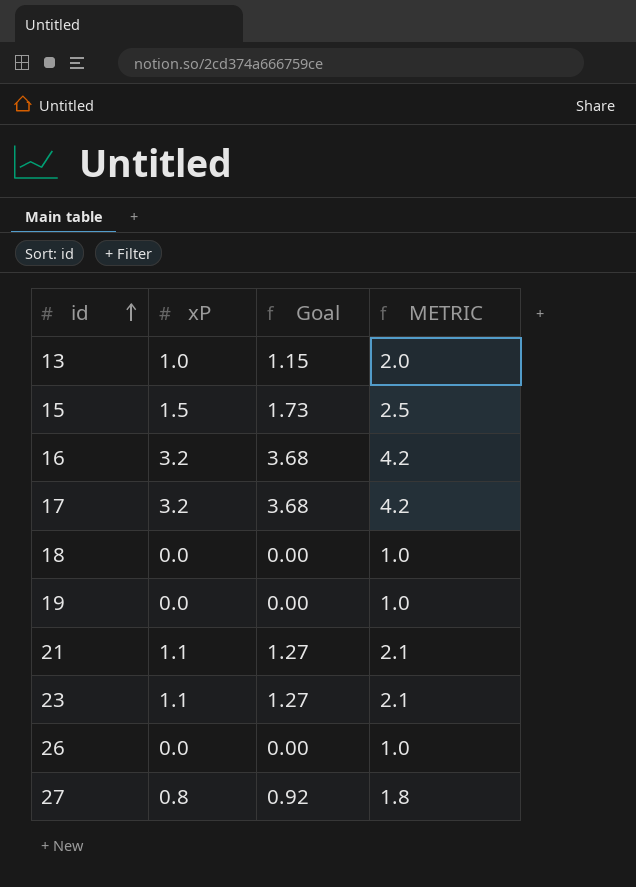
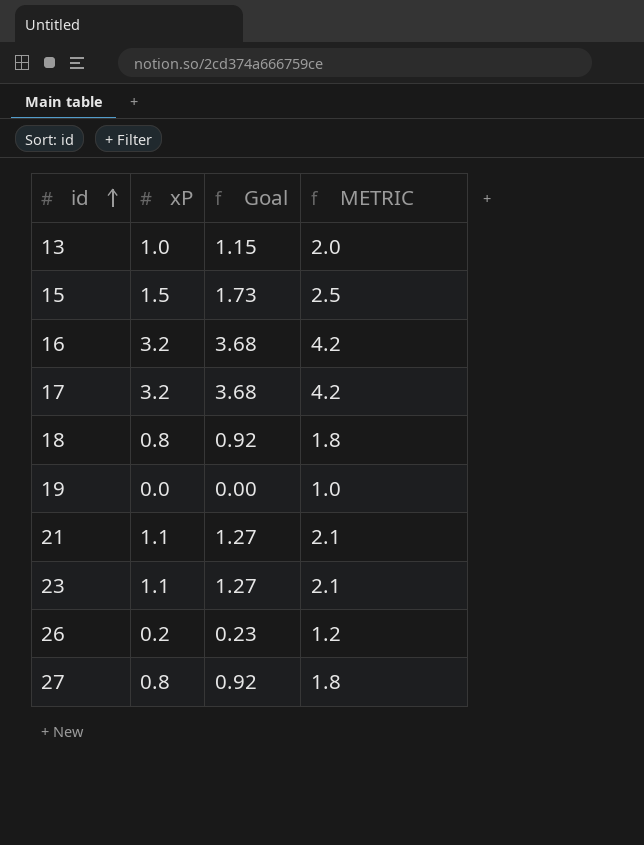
18 | xP: 0.0 -> 0.8
18 | Goal: 0.00 -> 0.92
18 | METRIC: 1.0 -> 1.8
26 | xP: 0.0 -> 0.2
26 | Goal: 0.00 -> 0.23
26 | METRIC: 1.0 -> 1.2

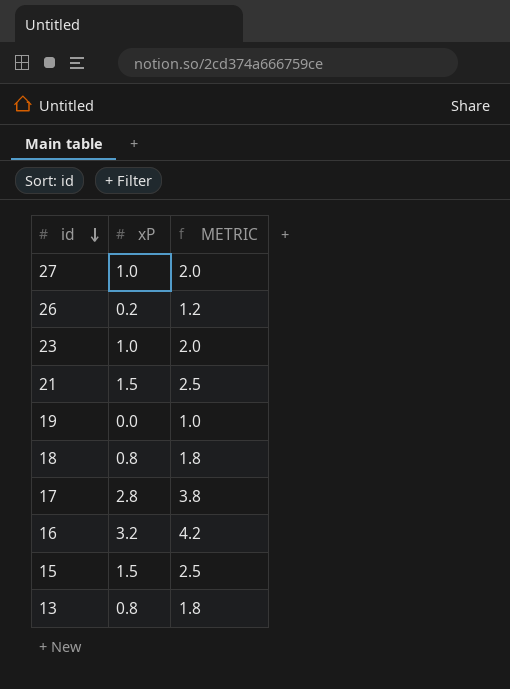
row order: id ascending -> id descending
column Goal | formula: [xP] * 1.15 -> none
27 | xP: 0.8 -> 1.0
27 | METRIC: 1.8 -> 2.0
23 | xP: 1.1 -> 1.0
23 | METRIC: 2.1 -> 2.0
21 | xP: 1.1 -> 1.5
21 | METRIC: 2.1 -> 2.5
17 | xP: 3.2 -> 2.8
17 | METRIC: 4.2 -> 3.8
13 | xP: 1.0 -> 0.8
13 | METRIC: 2.0 -> 1.8

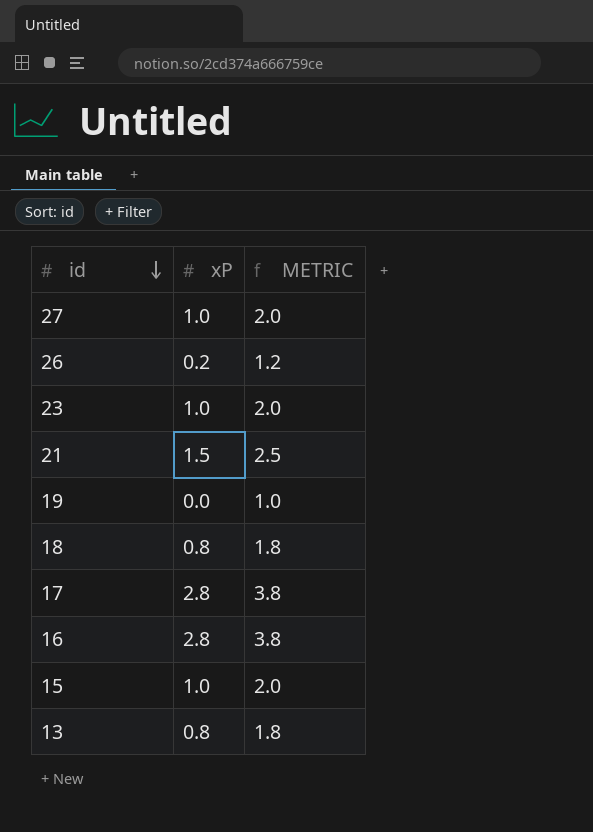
16 | xP: 3.2 -> 2.8
16 | METRIC: 4.2 -> 3.8
15 | xP: 1.5 -> 1.0
15 | METRIC: 2.5 -> 2.0

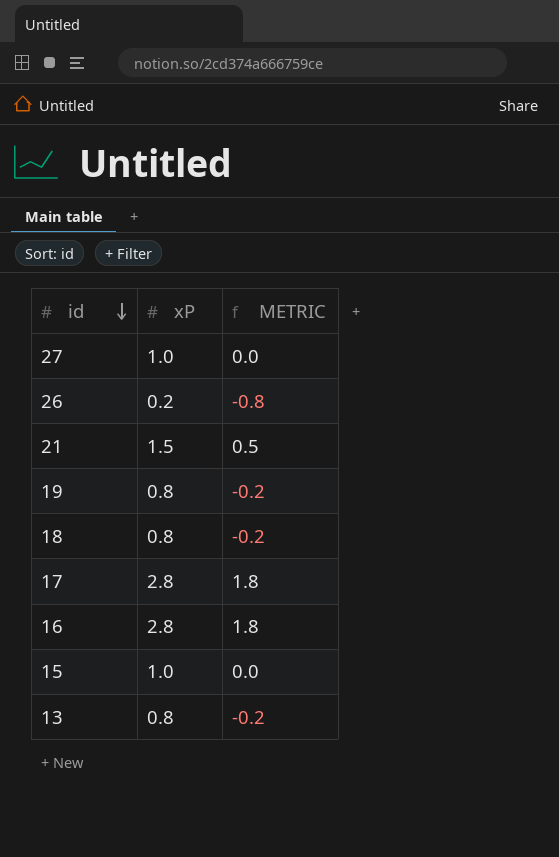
column METRIC | formula: [xP] + 1 -> [xP] - 1
row 23: 1.0 | 2.0 -> none
19 | xP: 0.0 -> 0.8

